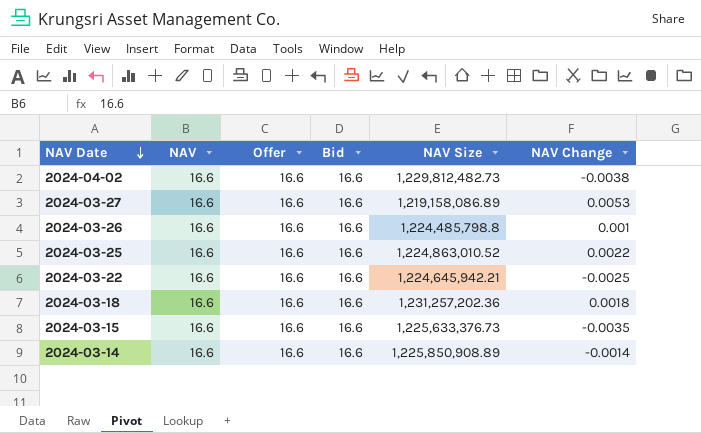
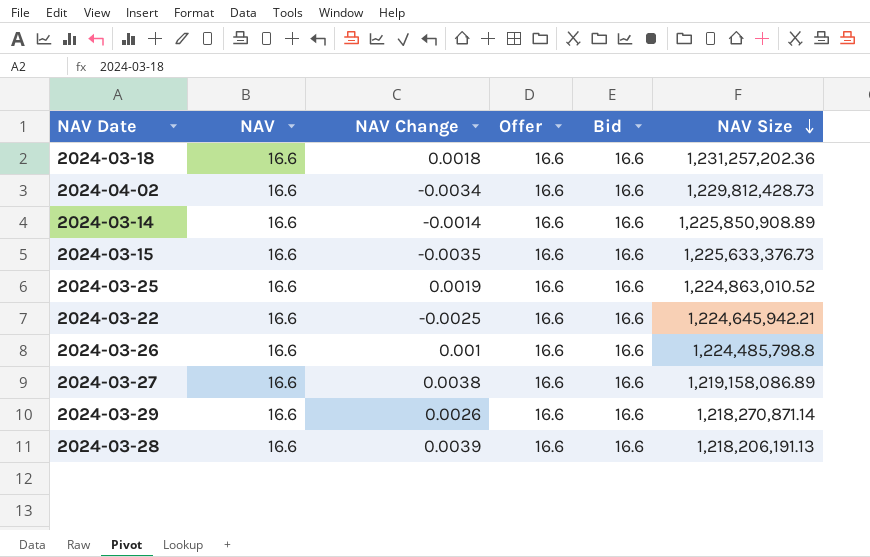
row order: NAV Date descending -> NAV Size descending
column NAV Change | position: 6 -> 3
2024-04-02 | NAV Change: -0.0038 -> -0.0034
2024-04-02 | NAV Size: 1,229,812,482.73 -> 1,229,812,428.73
2024-03-25 | NAV Change: 0.0022 -> 0.0019
2024-03-27 | NAV Change: 0.0053 -> 0.0038
row 2024-03-29: none -> 16.6 | 0.0026 | 16.6 | 16.6 | 1,218,270,871.14
row 2024-03-28: none -> 16.6 | 0.0039 | 16.6 | 16.6 | 1,218,206,191.13

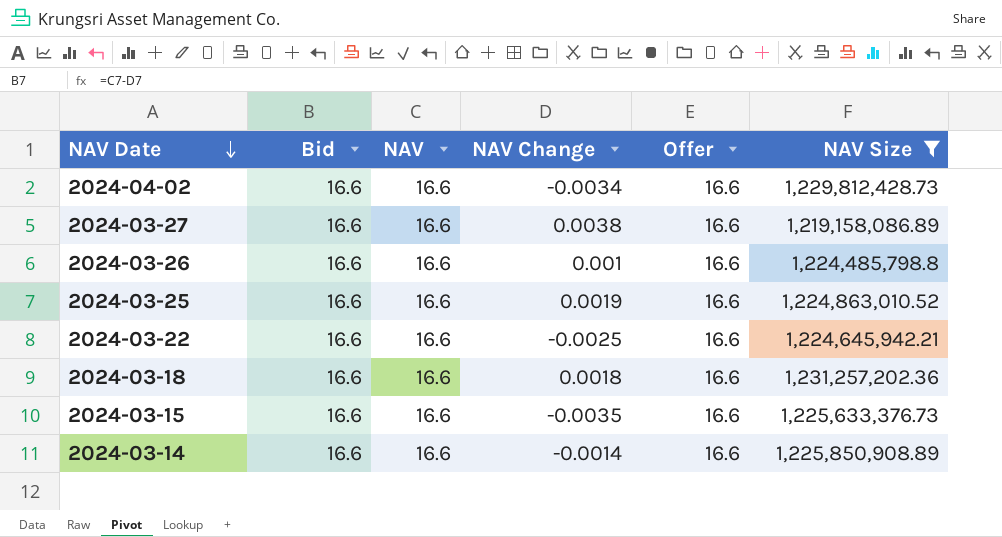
filter: none -> NAV Size >= 1,219,158,086.89
row order: NAV Size descending -> NAV Date descending
column Bid | position: 5 -> 2

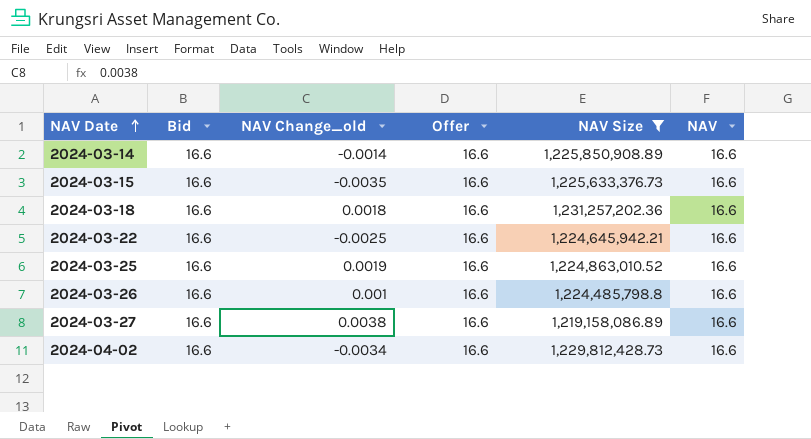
row order: NAV Date descending -> NAV Date ascending
column name: NAV Change -> NAV Change_old
column NAV | position: 3 -> 6

